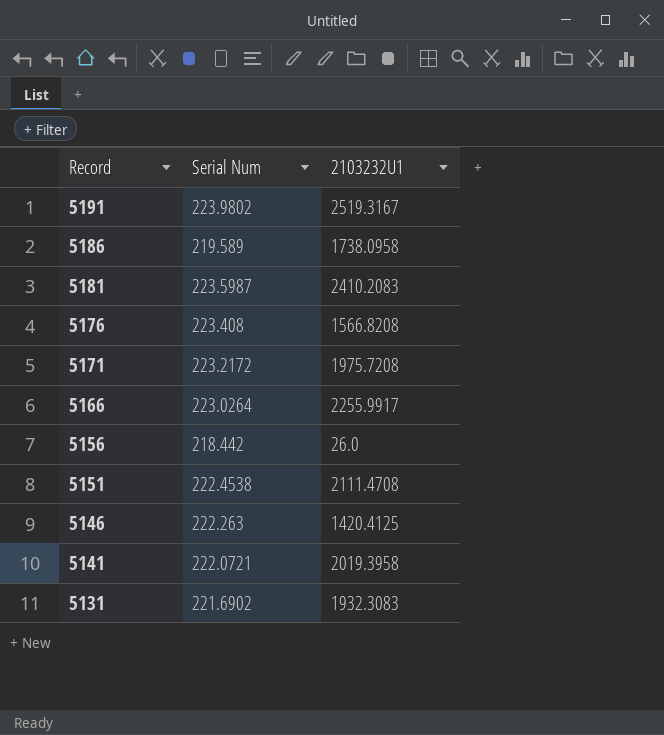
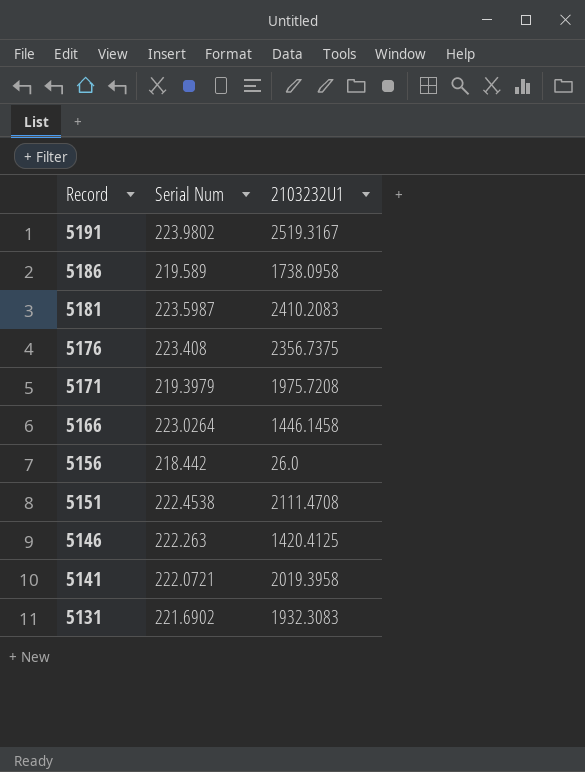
5176 | 2103232U1: 1566.8208 -> 2356.7375
5171 | Serial Num: 223.2172 -> 219.3979
5166 | 2103232U1: 2255.9917 -> 1446.1458

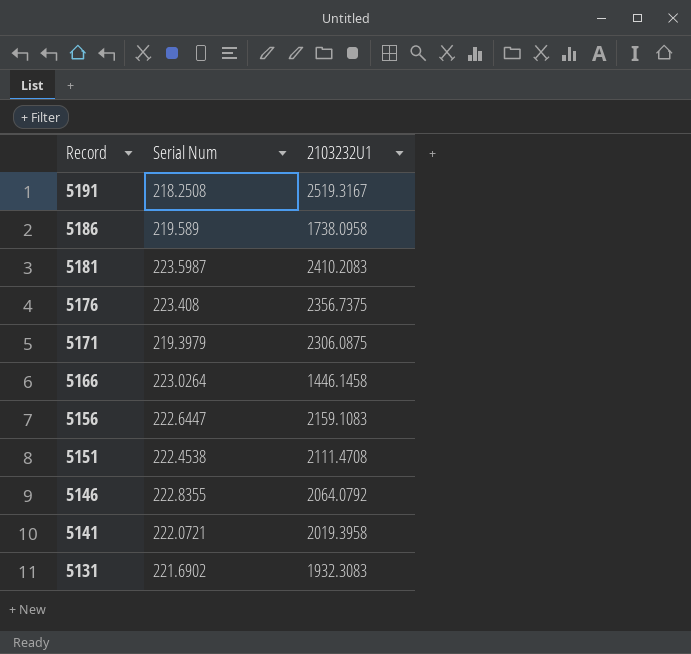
5191 | Serial Num: 223.9802 -> 218.2508
5171 | 2103232U1: 1975.7208 -> 2306.0875
5156 | Serial Num: 218.442 -> 222.6447
5156 | 2103232U1: 26.0 -> 2159.1083
5146 | Serial Num: 222.263 -> 222.8355
5146 | 2103232U1: 1420.4125 -> 2064.0792

